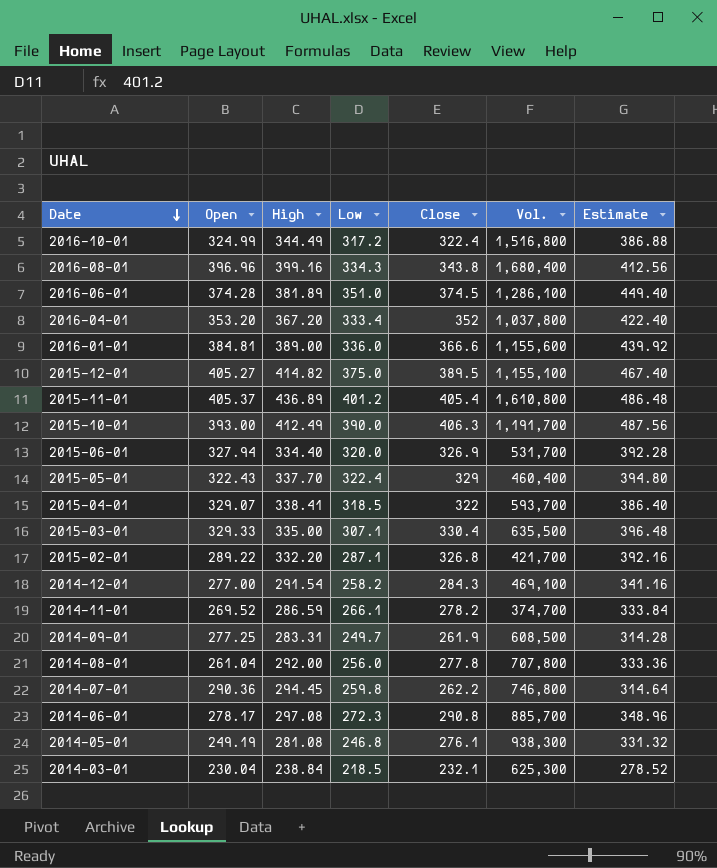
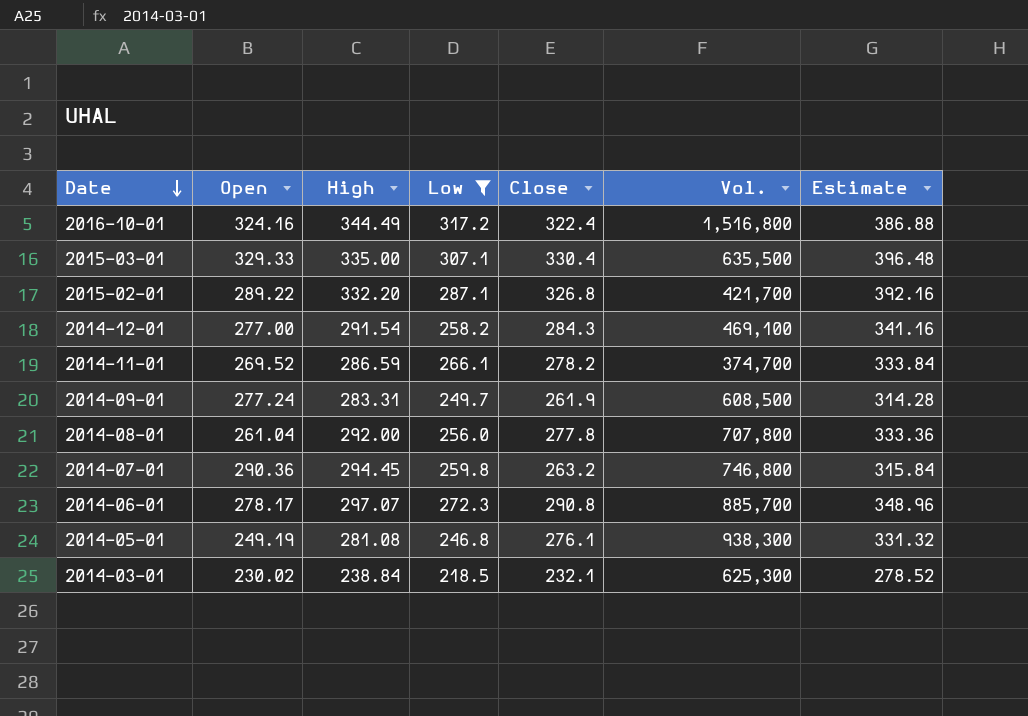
filter: none -> Low <= 317.2
2016-10-01 | Open: 324.99 -> 324.16
2014-09-01 | Open: 277.25 -> 277.24
2014-07-01 | Close: 262.2 -> 263.2
2014-07-01 | Estimate: 314.64 -> 315.84
2014-06-01 | High: 297.08 -> 297.07
2014-03-01 | Open: 230.04 -> 230.02

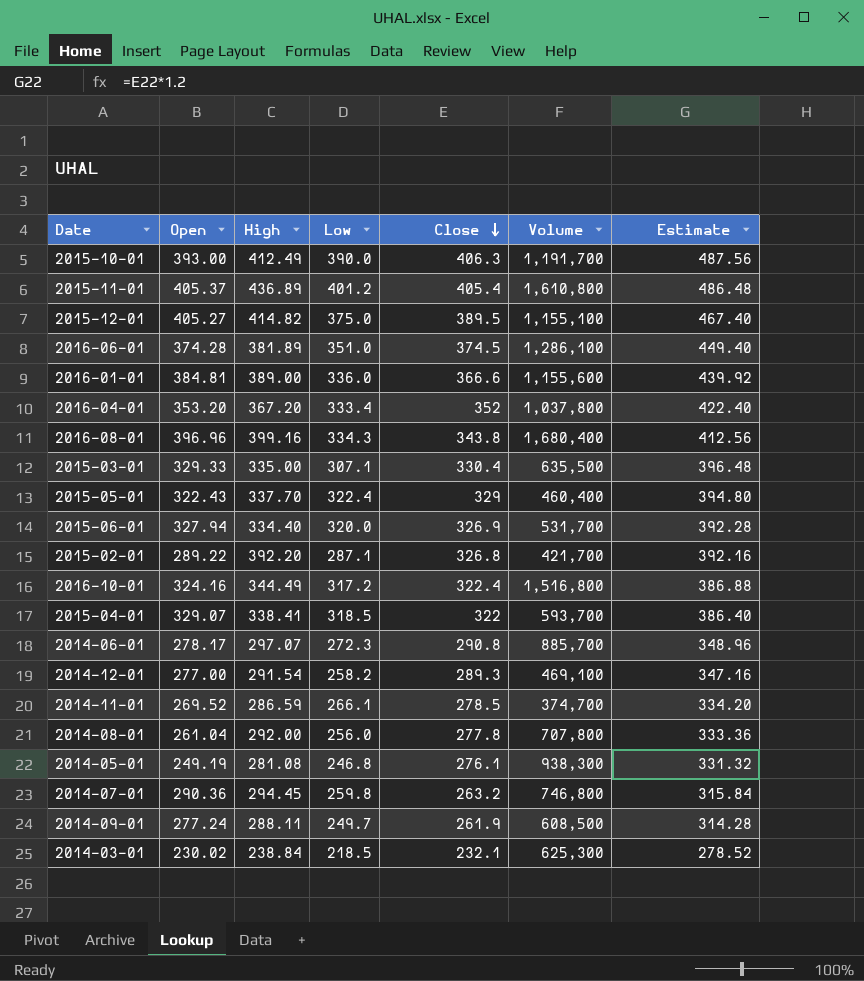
filter: Low <= 317.2 -> none
row order: Date descending -> Close descending
column name: Vol. -> Volume
2015-02-01 | High: 332.20 -> 392.20
2014-12-01 | Close: 284.3 -> 289.3
2014-12-01 | Estimate: 341.16 -> 347.16
2014-11-01 | Close: 278.2 -> 278.5
2014-11-01 | Estimate: 333.84 -> 334.20
2014-09-01 | High: 283.31 -> 288.11

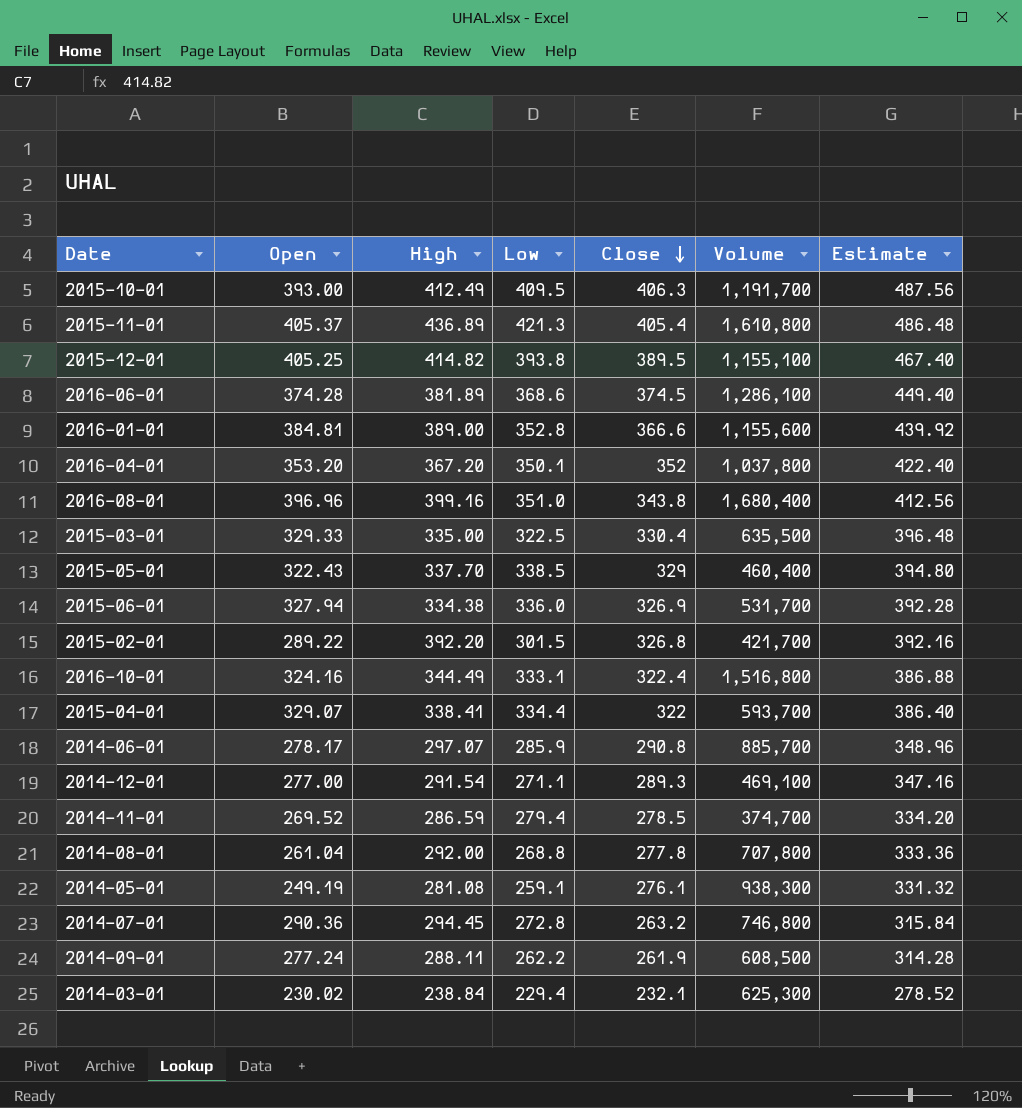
2015-10-01 | Low: 390.0 -> 409.5
2015-11-01 | Low: 401.2 -> 421.3
2015-12-01 | Open: 405.27 -> 405.25
2015-12-01 | Low: 375.0 -> 393.8
2016-06-01 | Low: 351.0 -> 368.6
2016-01-01 | Low: 336.0 -> 352.8
2016-04-01 | Low: 333.4 -> 350.1
2016-08-01 | Low: 334.3 -> 351.0
2015-03-01 | Low: 307.1 -> 322.5
2015-05-01 | Low: 322.4 -> 338.5
2015-06-01 | High: 334.40 -> 334.38
2015-06-01 | Low: 320.0 -> 336.0
2015-02-01 | Low: 287.1 -> 301.5
2016-10-01 | Low: 317.2 -> 333.1
2015-04-01 | Low: 318.5 -> 334.4
2014-06-01 | Low: 272.3 -> 285.9
2014-12-01 | Low: 258.2 -> 271.1
2014-11-01 | Low: 266.1 -> 279.4
2014-08-01 | Low: 256.0 -> 268.8
2014-05-01 | Low: 246.8 -> 259.1
2014-07-01 | Low: 259.8 -> 272.8
2014-09-01 | Low: 249.7 -> 262.2
2014-03-01 | Low: 218.5 -> 229.4

